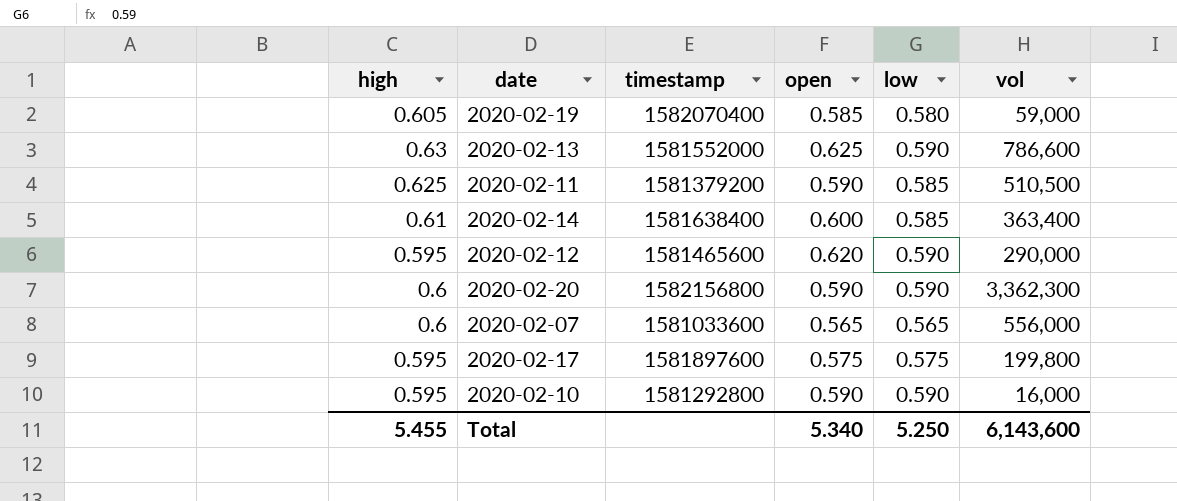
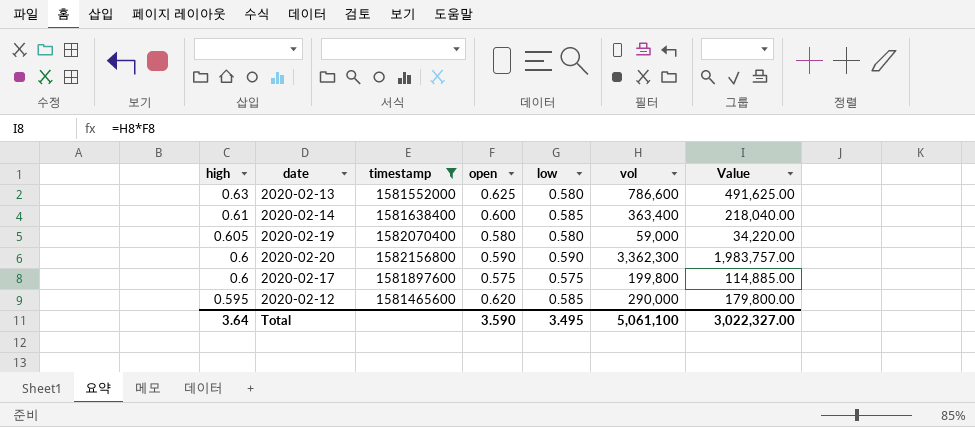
filter: none -> timestamp >= 1581465600
row order: none -> high descending
column Value | formula: none -> [open] * [vol]
2020-02-13 | low: 0.590 -> 0.580
2020-02-19 | open: 0.585 -> 0.580
2020-02-17 | high: 0.595 -> 0.6
2020-02-12 | low: 0.590 -> 0.585
Total | high: 5.455 -> 3.64
Total | open: 5.340 -> 3.590
Total | low: 5.250 -> 3.495
Total | vol: 6,143,600 -> 5,061,100

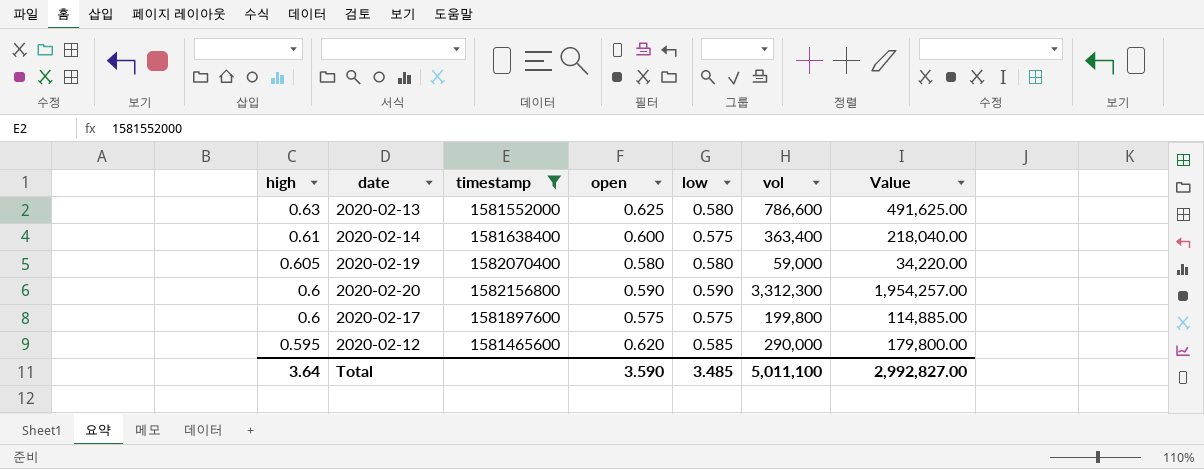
2020-02-14 | low: 0.585 -> 0.575
2020-02-20 | vol: 3,362,300 -> 3,312,300
2020-02-20 | Value: 1,983,757.00 -> 1,954,257.00
Total | low: 3.495 -> 3.485
Total | vol: 5,061,100 -> 5,011,100
Total | Value: 3,022,327.00 -> 2,992,827.00

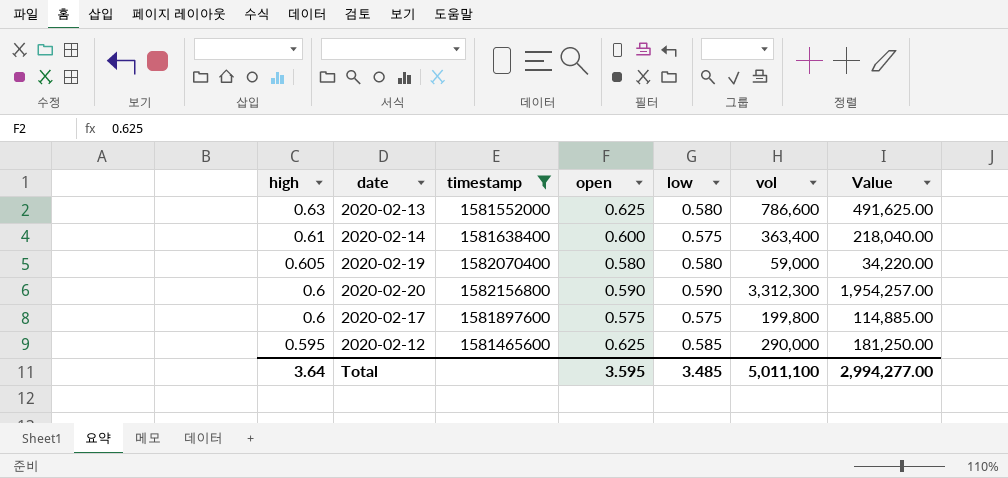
2020-02-12 | open: 0.620 -> 0.625
2020-02-12 | Value: 179,800.00 -> 181,250.00
Total | open: 3.590 -> 3.595
Total | Value: 2,992,827.00 -> 2,994,277.00

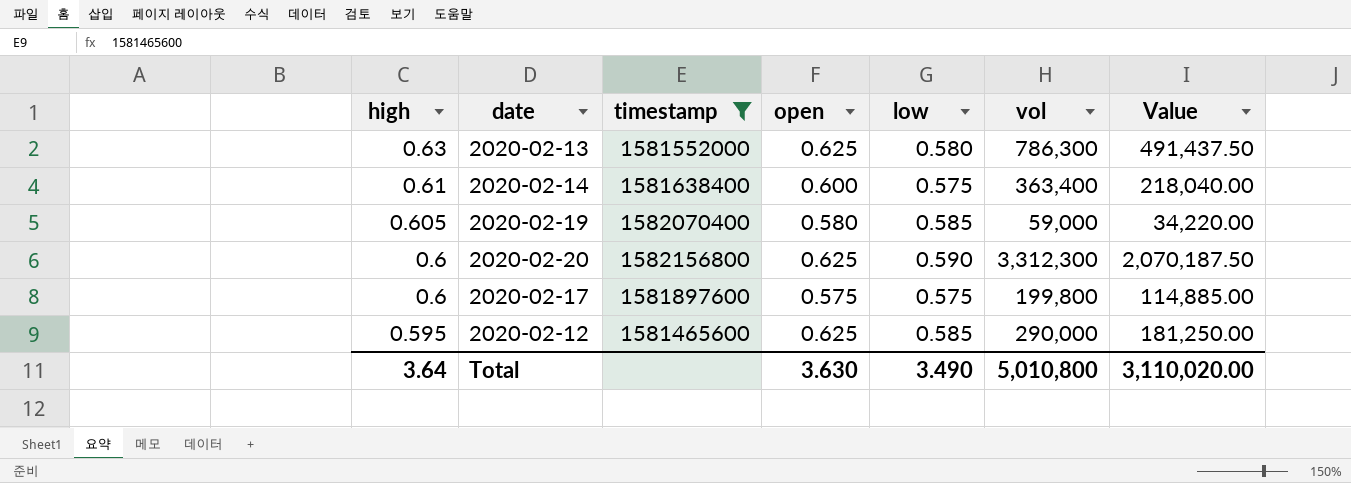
2020-02-13 | vol: 786,600 -> 786,300
2020-02-13 | Value: 491,625.00 -> 491,437.50
2020-02-19 | low: 0.580 -> 0.585
2020-02-20 | open: 0.590 -> 0.625
2020-02-20 | Value: 1,954,257.00 -> 2,070,187.50
Total | open: 3.595 -> 3.630
Total | low: 3.485 -> 3.490
Total | vol: 5,011,100 -> 5,010,800
Total | Value: 2,994,277.00 -> 3,110,020.00

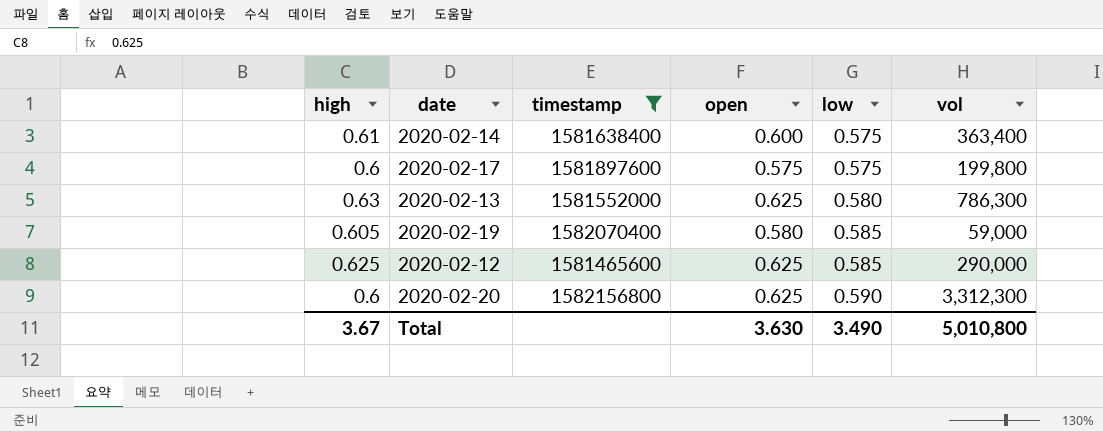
row order: high descending -> low ascending
column Value | formula: [open] * [vol] -> none
2020-02-12 | high: 0.595 -> 0.625
Total | high: 3.64 -> 3.67

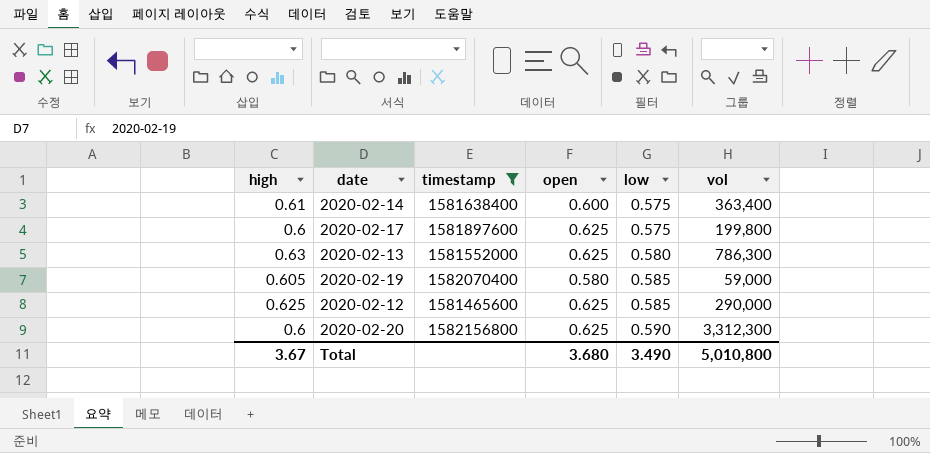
2020-02-17 | open: 0.575 -> 0.625
Total | open: 3.630 -> 3.680

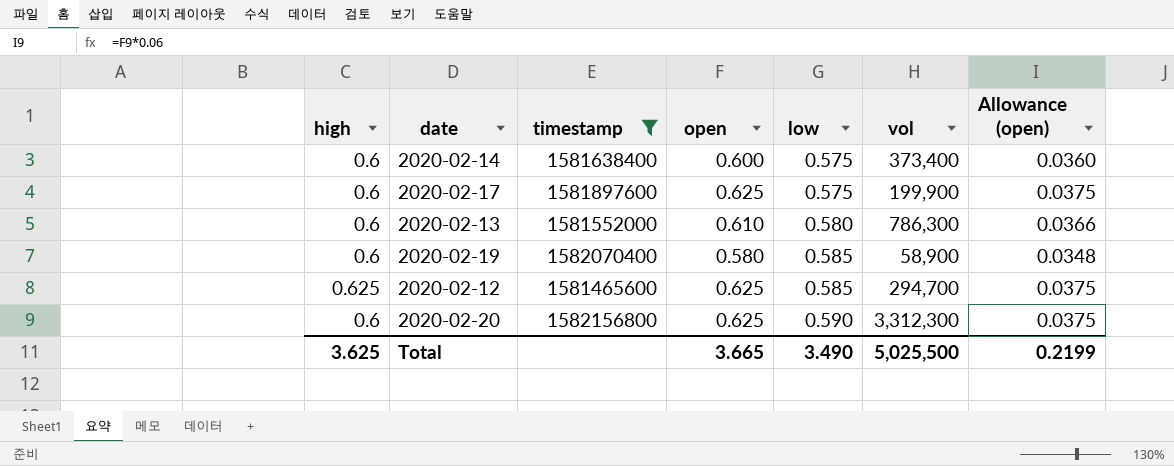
column Allowance (open) | formula: none -> [open] * 0.06
2020-02-14 | high: 0.61 -> 0.6
2020-02-14 | vol: 363,400 -> 373,400
2020-02-17 | vol: 199,800 -> 199,900
2020-02-13 | high: 0.63 -> 0.6
2020-02-13 | open: 0.625 -> 0.610
2020-02-19 | high: 0.605 -> 0.6
2020-02-19 | vol: 59,000 -> 58,900
2020-02-12 | vol: 290,000 -> 294,700
Total | high: 3.67 -> 3.625
Total | open: 3.680 -> 3.665
Total | vol: 5,010,800 -> 5,025,500

